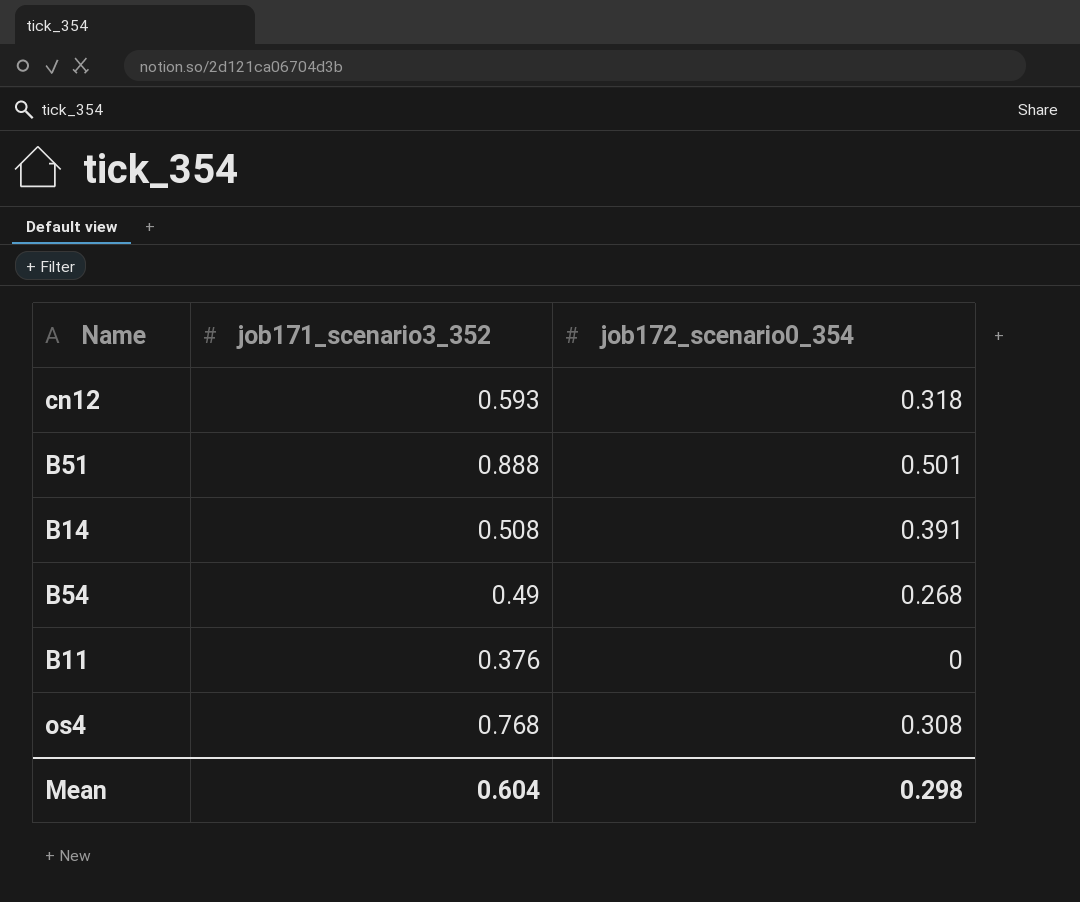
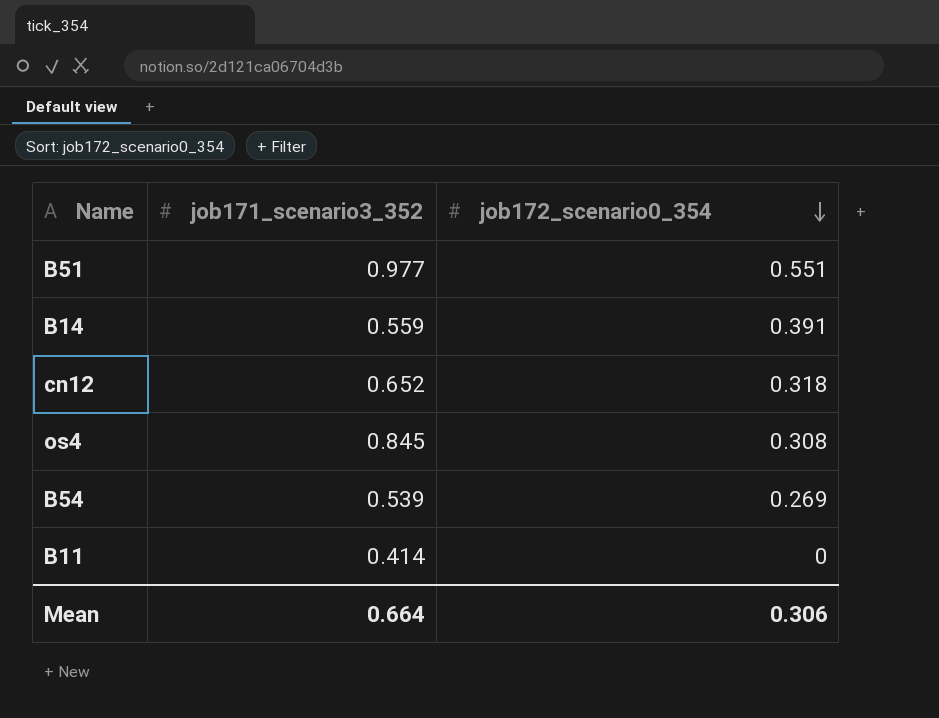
row order: none -> job172_scenario0_354 descending
B51 | job171_scenario3_352: 0.888 -> 0.977
B51 | job172_scenario0_354: 0.501 -> 0.551
B14 | job171_scenario3_352: 0.508 -> 0.559
cn12 | job171_scenario3_352: 0.593 -> 0.652
os4 | job171_scenario3_352: 0.768 -> 0.845
B54 | job171_scenario3_352: 0.49 -> 0.539
B54 | job172_scenario0_354: 0.268 -> 0.269
B11 | job171_scenario3_352: 0.376 -> 0.414
Mean | job171_scenario3_352: 0.604 -> 0.664
Mean | job172_scenario0_354: 0.298 -> 0.306

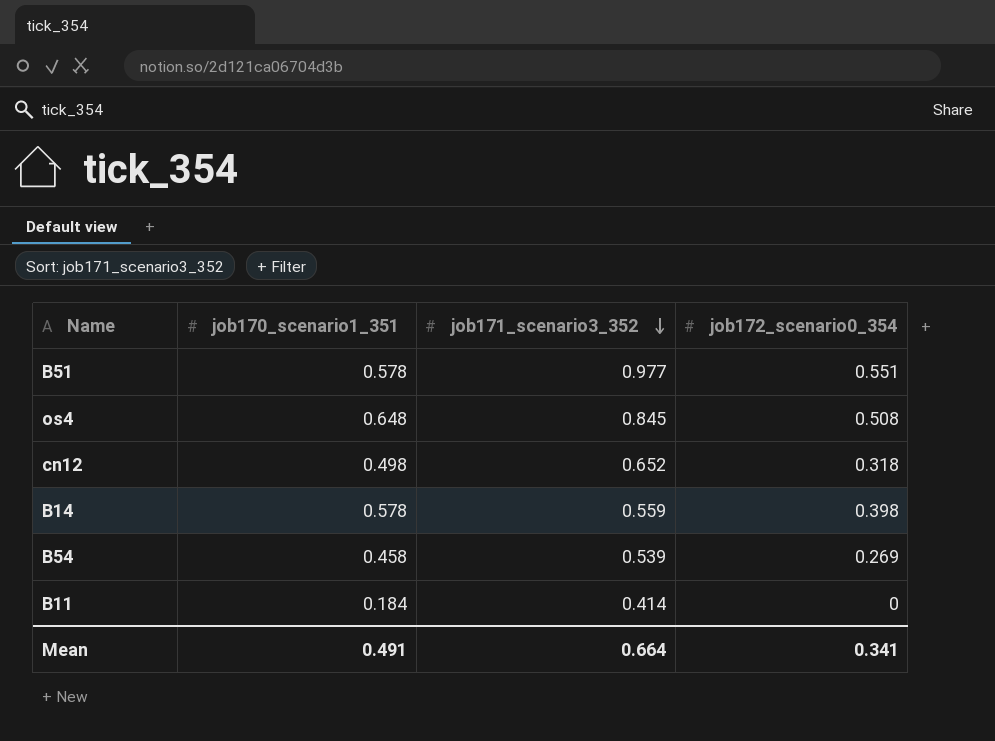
row order: job172_scenario0_354 descending -> job171_scenario3_352 descending
column job170_scenario1_351 | position: none -> 2
os4 | job172_scenario0_354: 0.308 -> 0.508
B14 | job172_scenario0_354: 0.391 -> 0.398
Mean | job172_scenario0_354: 0.306 -> 0.341

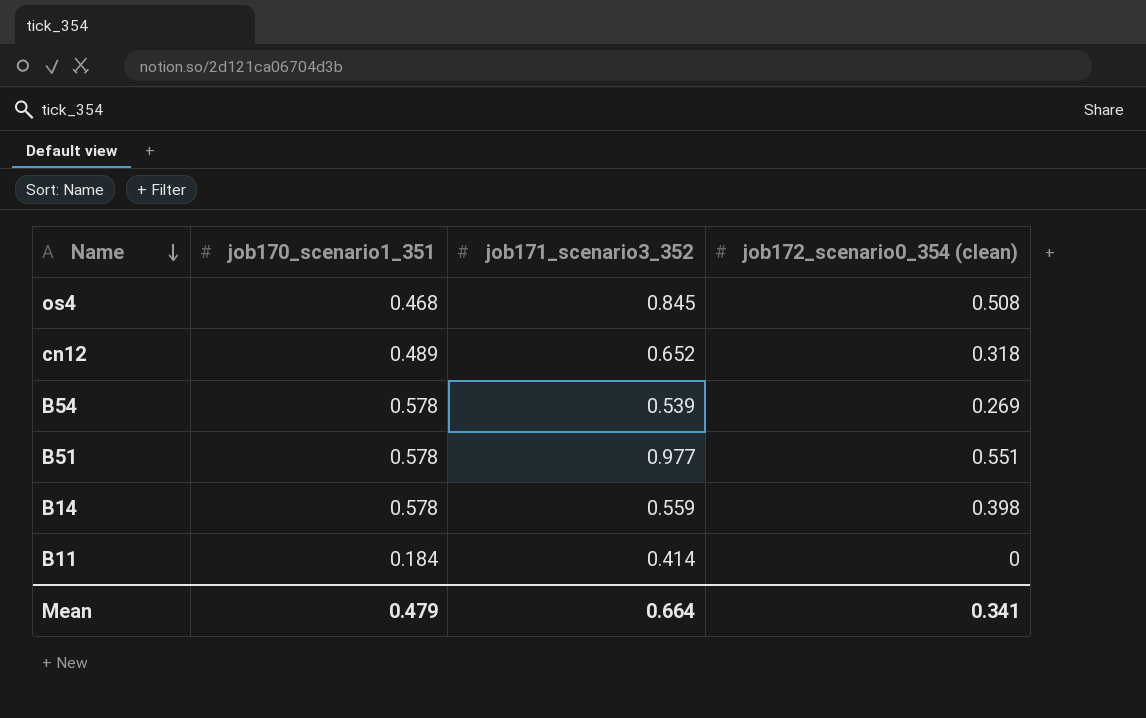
row order: job171_scenario3_352 descending -> Name descending
column name: job172_scenario0_354 -> job172_scenario0_354 (clean)
os4 | job170_scenario1_351: 0.648 -> 0.468
cn12 | job170_scenario1_351: 0.498 -> 0.489
B54 | job170_scenario1_351: 0.458 -> 0.578
Mean | job170_scenario1_351: 0.491 -> 0.479

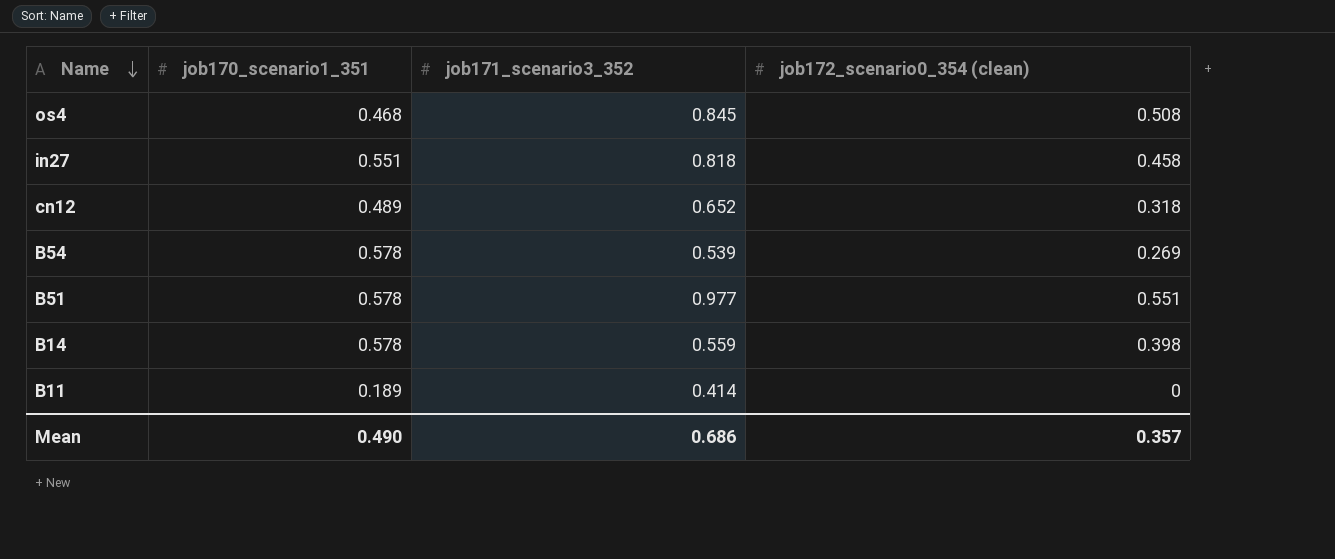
row in27: none -> 0.551 | 0.818 | 0.458
B11 | job170_scenario1_351: 0.184 -> 0.189
Mean | job170_scenario1_351: 0.479 -> 0.490
Mean | job171_scenario3_352: 0.664 -> 0.686
Mean | job172_scenario0_354 (clean): 0.341 -> 0.357

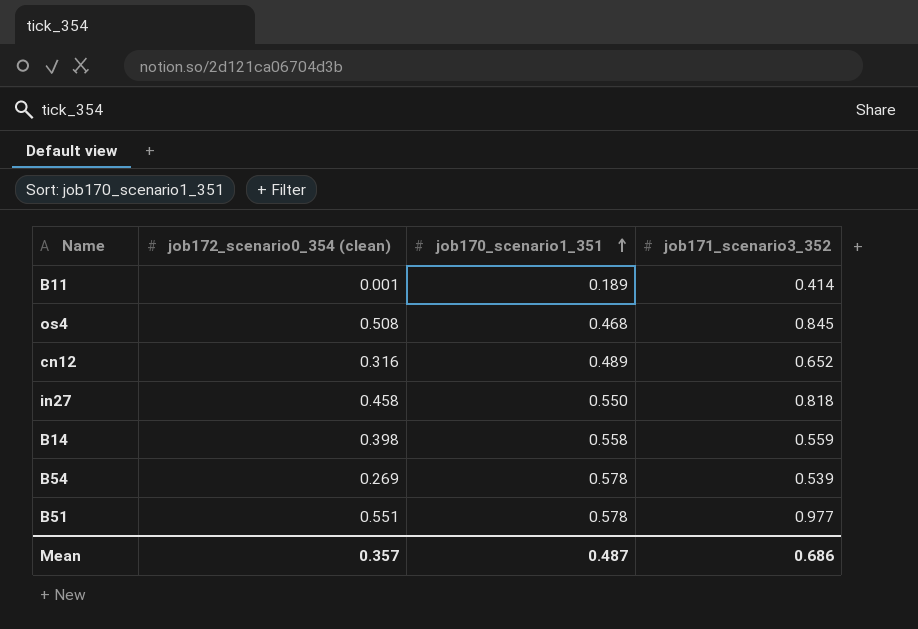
row order: Name descending -> job170_scenario1_351 ascending
column job172_scenario0_354 (clean) | position: 4 -> 2
B11 | job172_scenario0_354 (clean): 0 -> 0.001
cn12 | job172_scenario0_354 (clean): 0.318 -> 0.316
in27 | job170_scenario1_351: 0.551 -> 0.550
B14 | job170_scenario1_351: 0.578 -> 0.558
Mean | job170_scenario1_351: 0.490 -> 0.487

